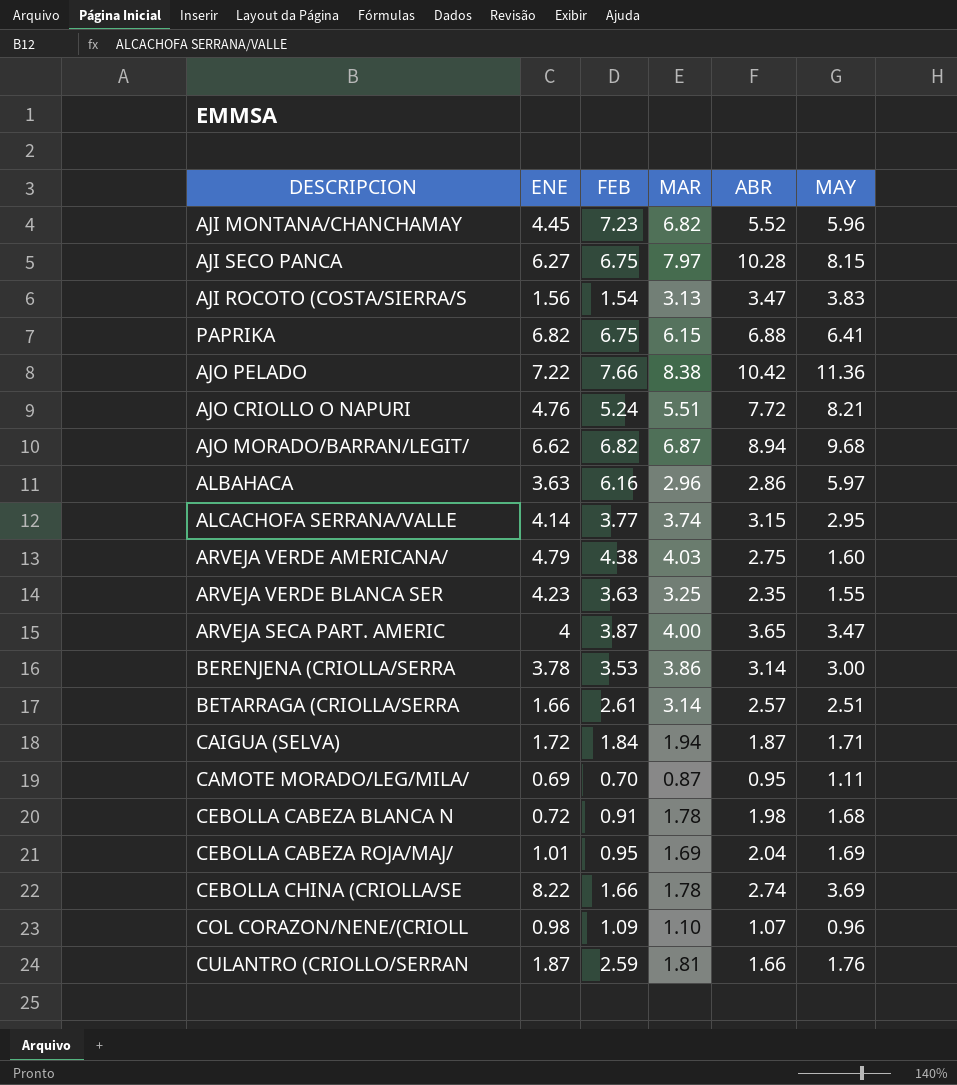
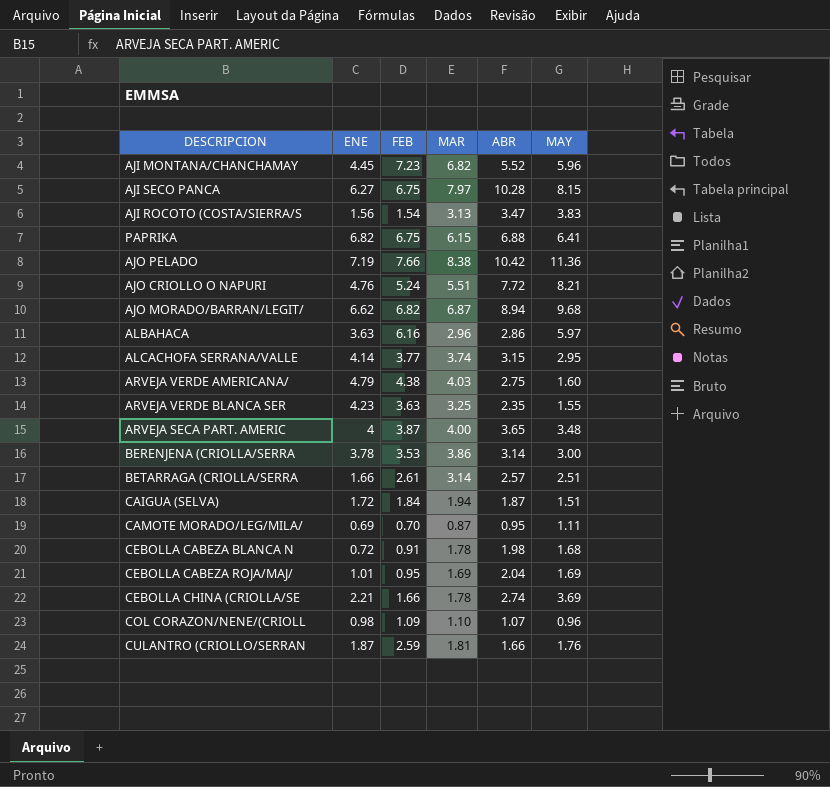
AJO PELADO | ENE: 7.22 -> 7.19
ARVEJA SECA PART. AMERIC | MAY: 3.47 -> 3.48
CAIGUA (SELVA) | MAY: 1.71 -> 1.51
CEBOLLA CHINA (CRIOLLA/SE | ENE: 8.22 -> 2.21

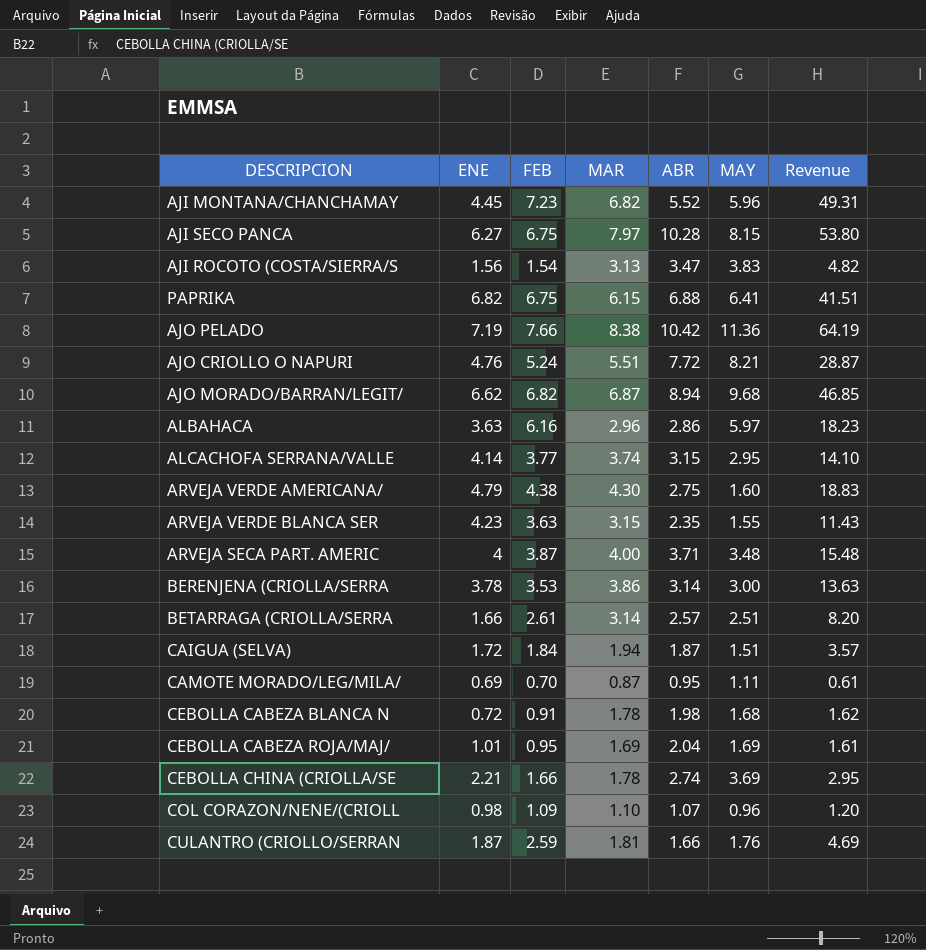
column Revenue | formula: none -> [FEB] * [MAR]
ARVEJA VERDE AMERICANA/ | MAR: 4.03 -> 4.30
ARVEJA VERDE BLANCA SER | MAR: 3.25 -> 3.15
ARVEJA SECA PART. AMERIC | ABR: 3.65 -> 3.71

